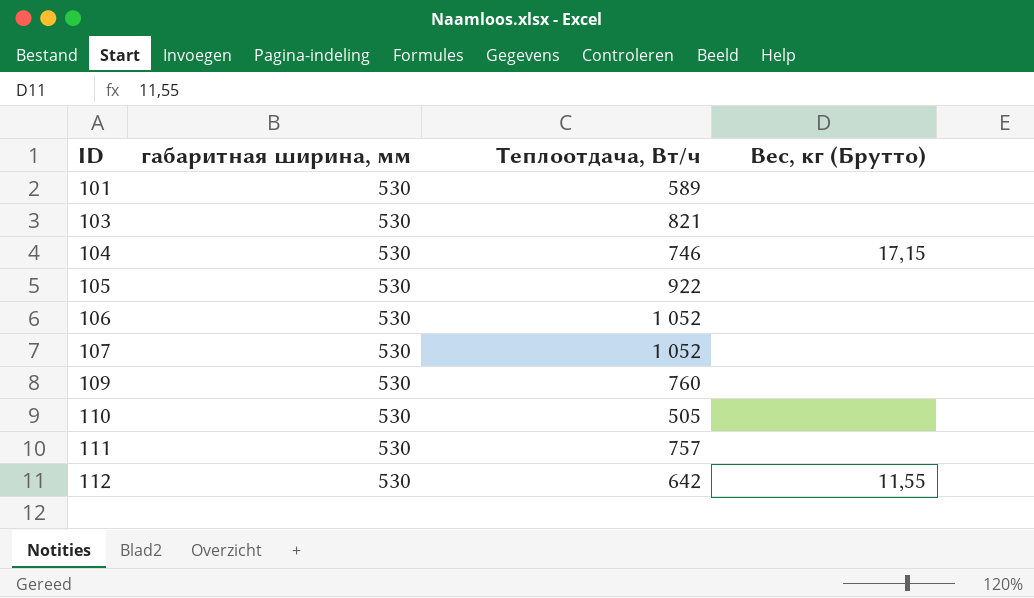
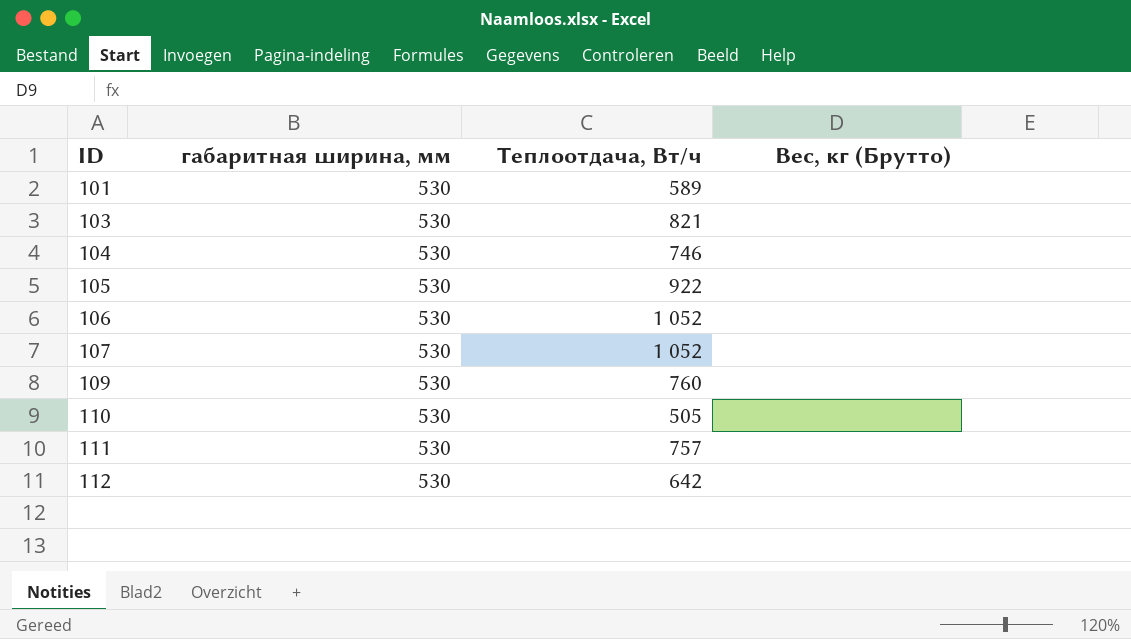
104 | Вес, кг (Брутто): 17,15 -> none
112 | Вес, кг (Брутто): 11,55 -> none

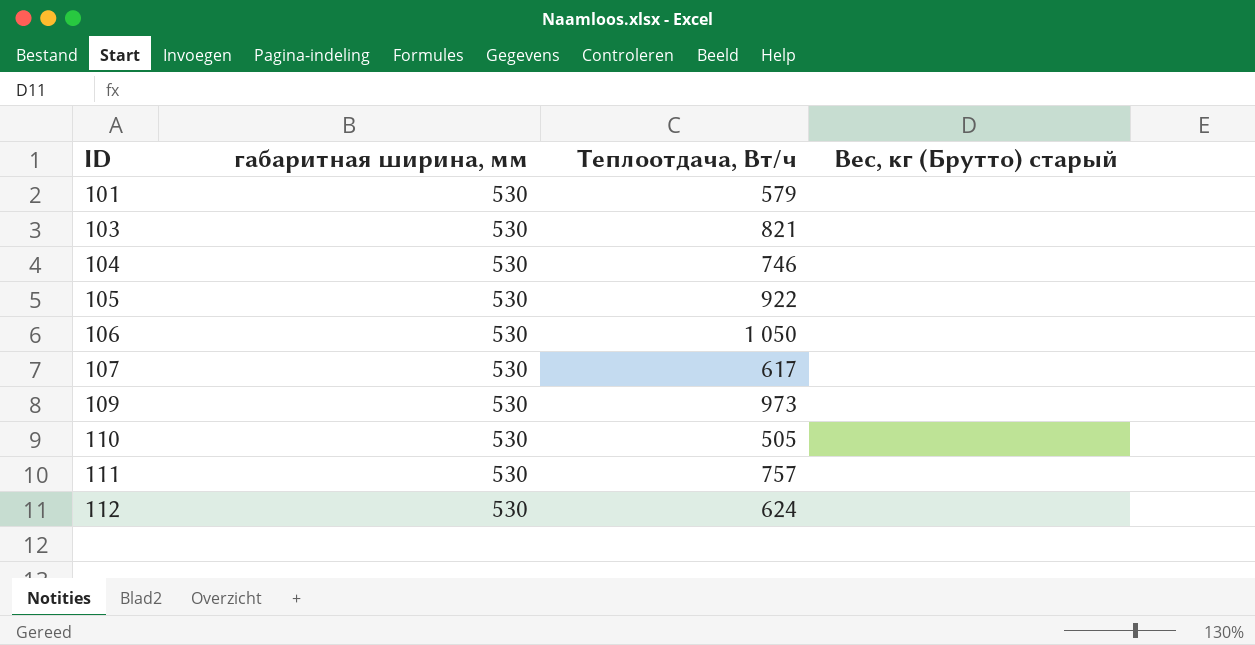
column name: Вес, кг (Брутто) -> Вес, кг (Брутто) старый
101 | Теплоотдача, Вт/ч: 589 -> 579
106 | Теплоотдача, Вт/ч: 1 052 -> 1 050
107 | Теплоотдача, Вт/ч: 1 052 -> 617
109 | Теплоотдача, Вт/ч: 760 -> 973
112 | Теплоотдача, Вт/ч: 642 -> 624

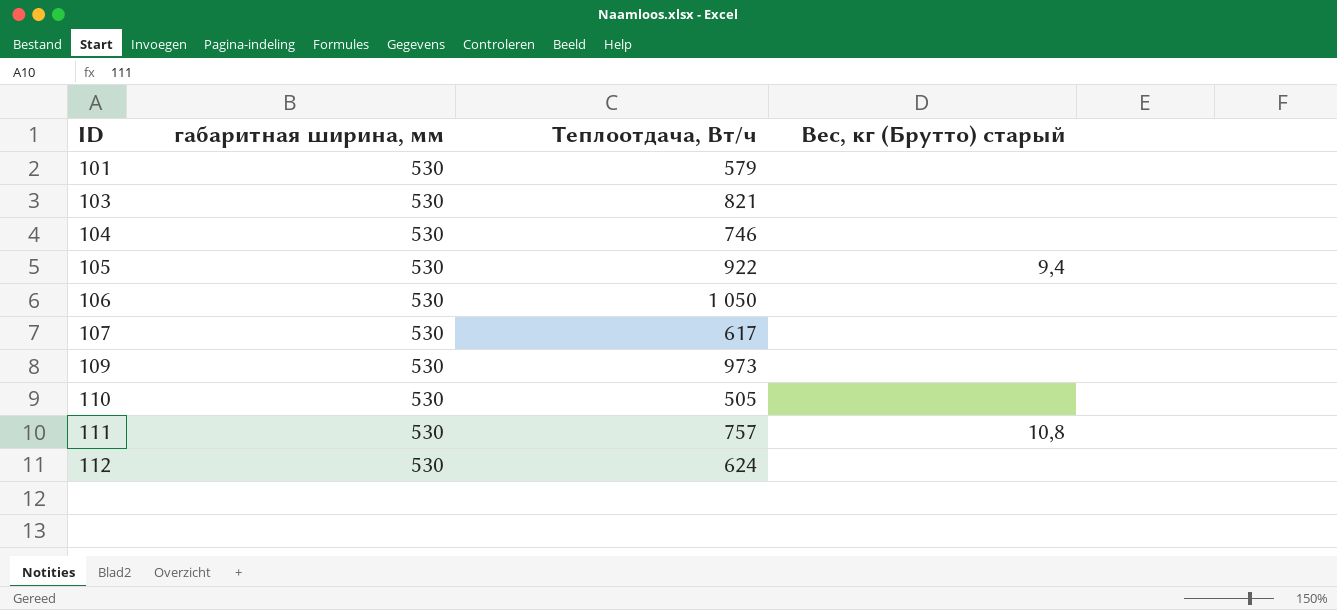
105 | Вес, кг (Брутто) старый: none -> 9,4
111 | Вес, кг (Брутто) старый: none -> 10,8

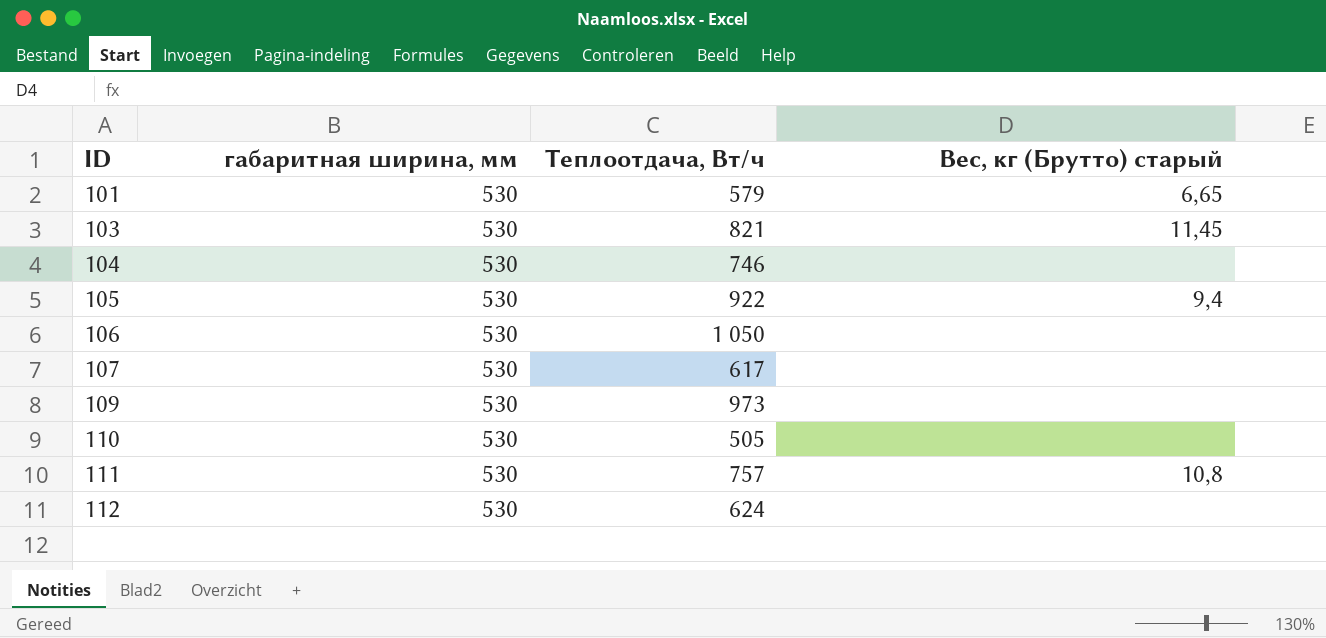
101 | Вес, кг (Брутто) старый: none -> 6,65
103 | Вес, кг (Брутто) старый: none -> 11,45

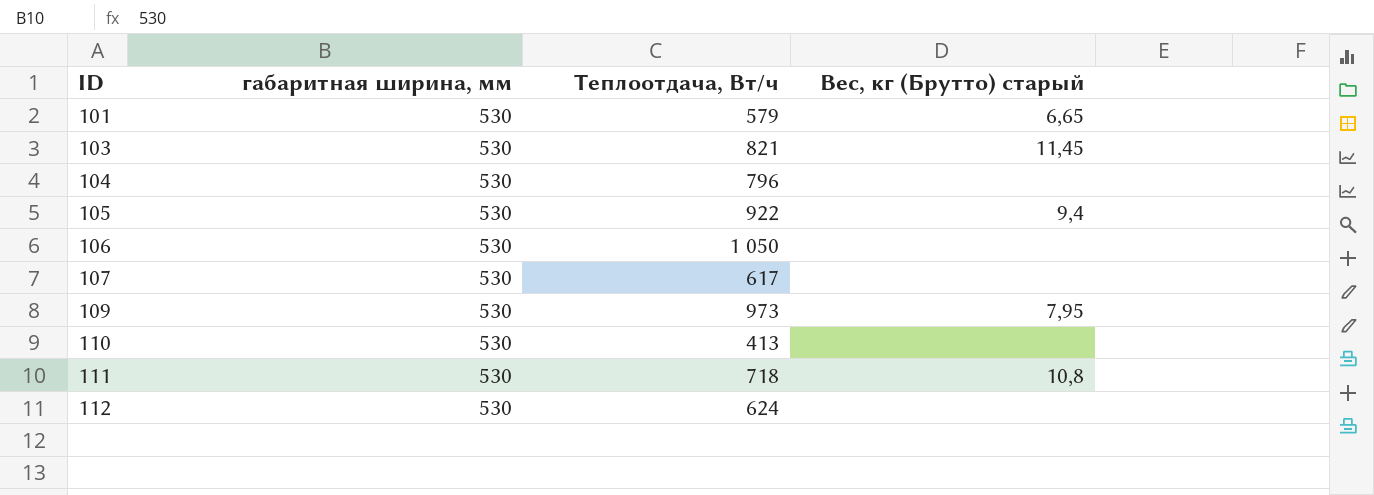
104 | Теплоотдача, Вт/ч: 746 -> 796
109 | Вес, кг (Брутто) старый: none -> 7,95
110 | Теплоотдача, Вт/ч: 505 -> 413
111 | Теплоотдача, Вт/ч: 757 -> 718

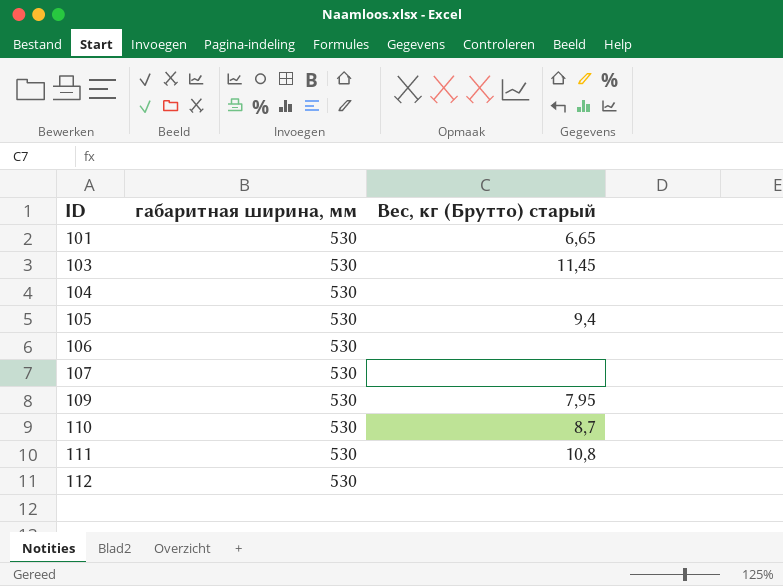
column Теплоотдача, Вт/ч | position: 3 -> none
110 | Вес, кг (Брутто) старый: none -> 8,7

